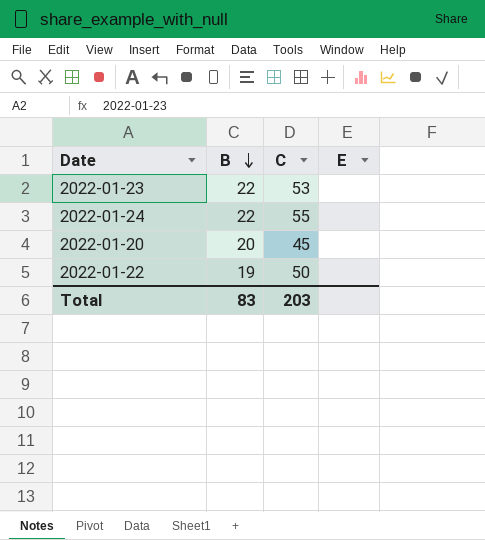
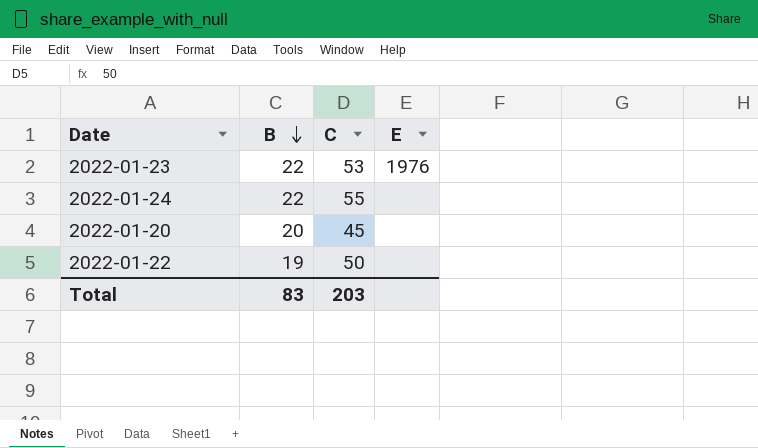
2022-01-23 | E: none -> 1976

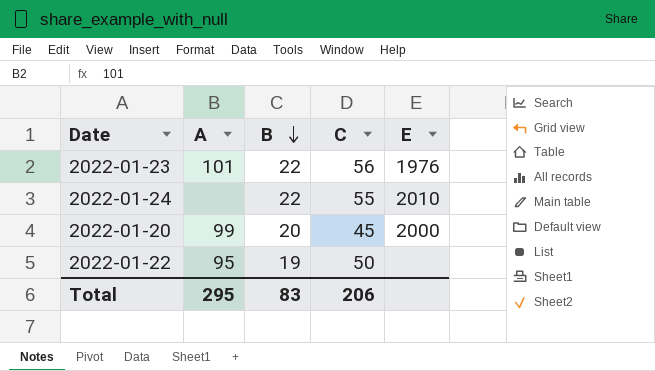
column A | position: none -> 2
2022-01-23 | C: 53 -> 56
2022-01-24 | E: none -> 2010
2022-01-20 | E: none -> 2000
Total | C: 203 -> 206

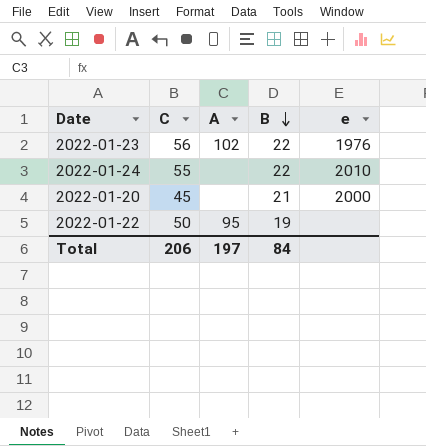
column C | position: 4 -> 2
column name: E -> e
2022-01-23 | A: 101 -> 102
2022-01-20 | A: 99 -> none
2022-01-20 | B: 20 -> 21
Total | A: 295 -> 197
Total | B: 83 -> 84

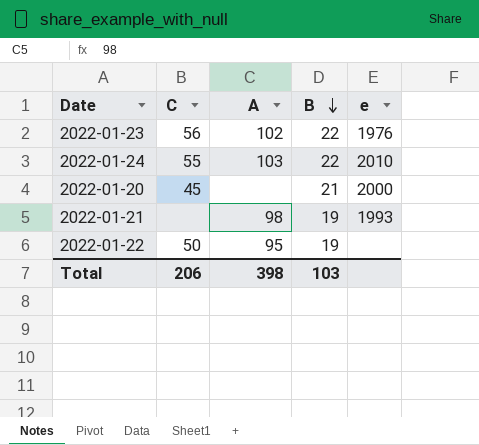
2022-01-24 | A: none -> 103
row 2022-01-21: none -> none | 98 | 19 | 1993
Total | A: 197 -> 398
Total | B: 84 -> 103

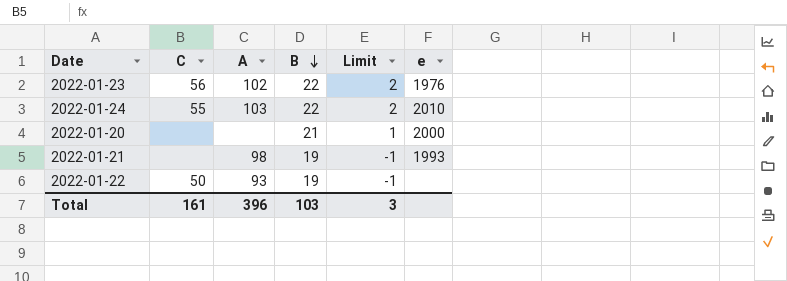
column Limit | formula: none -> [B] - 20
2022-01-20 | C: 45 -> none
2022-01-22 | A: 95 -> 93
Total | C: 206 -> 161
Total | A: 398 -> 396

